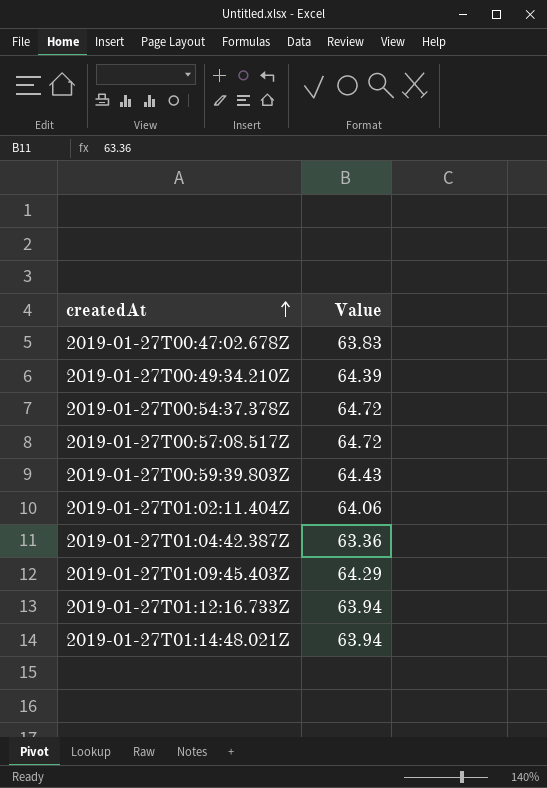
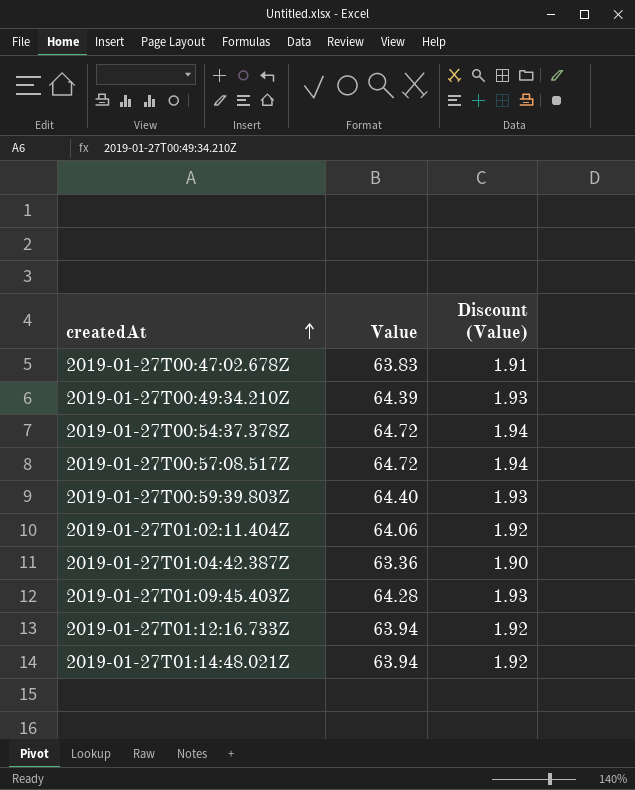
column Discount (Value) | formula: none -> [Value] * 0.03
2019-01-27T00:59:39.803Z | Value: 64.43 -> 64.40
2019-01-27T01:09:45.403Z | Value: 64.29 -> 64.28

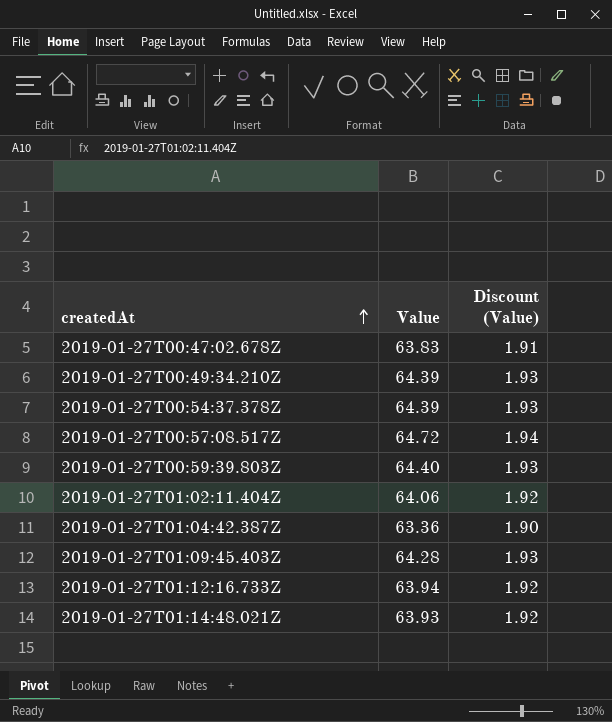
2019-01-27T00:54:37.378Z | Value: 64.72 -> 64.39
2019-01-27T00:54:37.378Z | Discount (Value): 1.94 -> 1.93
2019-01-27T01:14:48.021Z | Value: 63.94 -> 63.93

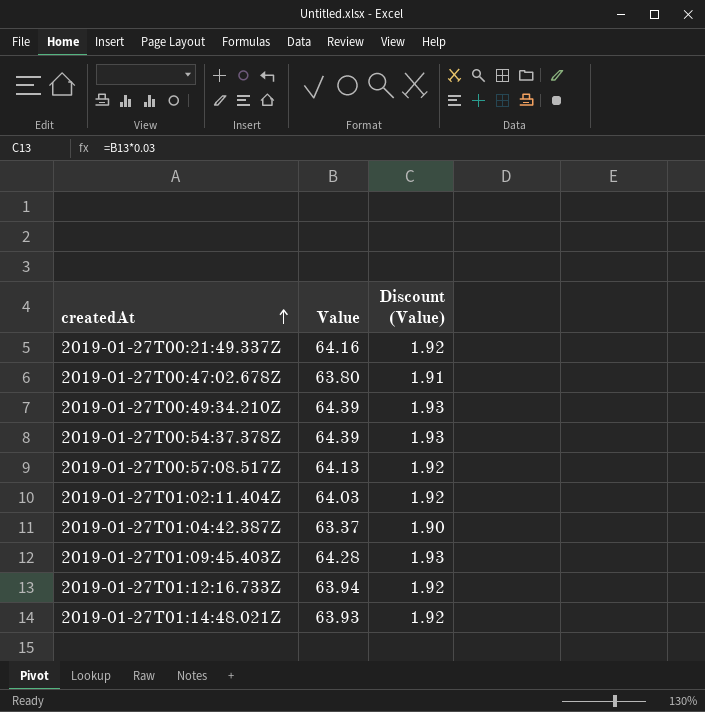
row 2019-01-27T00:59:39.803Z: 64.40 | 1.93 -> none
row 2019-01-27T00:21:49.337Z: none -> 64.16 | 1.92
2019-01-27T00:47:02.678Z | Value: 63.83 -> 63.80
2019-01-27T00:57:08.517Z | Value: 64.72 -> 64.13
2019-01-27T00:57:08.517Z | Discount (Value): 1.94 -> 1.92
2019-01-27T01:02:11.404Z | Value: 64.06 -> 64.03
2019-01-27T01:04:42.387Z | Value: 63.36 -> 63.37

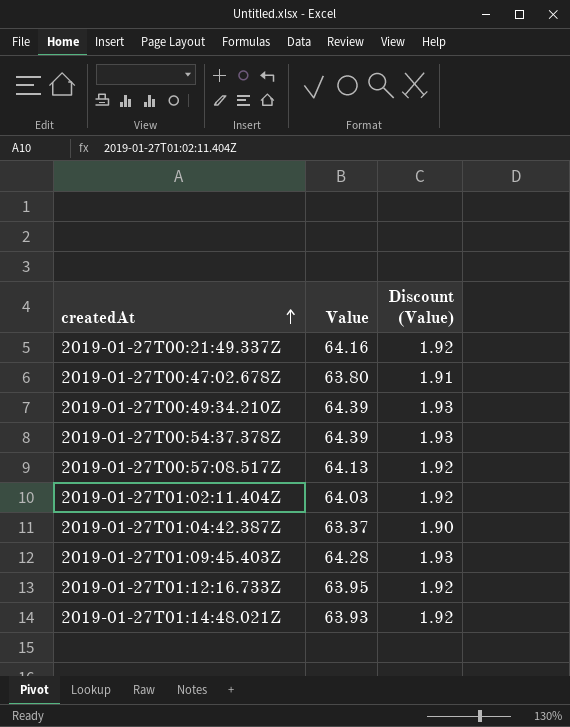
2019-01-27T01:12:16.733Z | Value: 63.94 -> 63.95

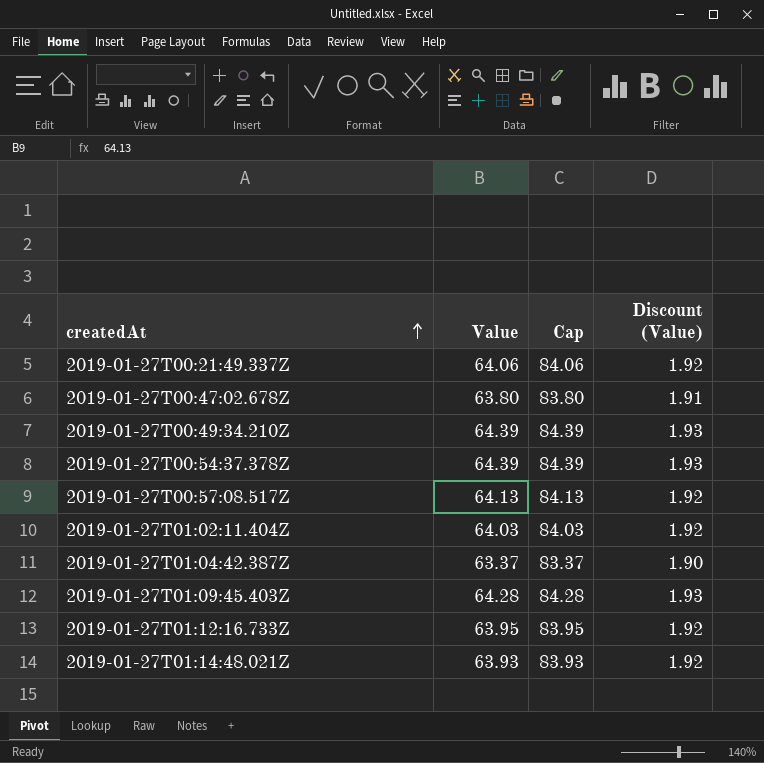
column Cap | formula: none -> [Value] + 20
2019-01-27T00:21:49.337Z | Value: 64.16 -> 64.06

